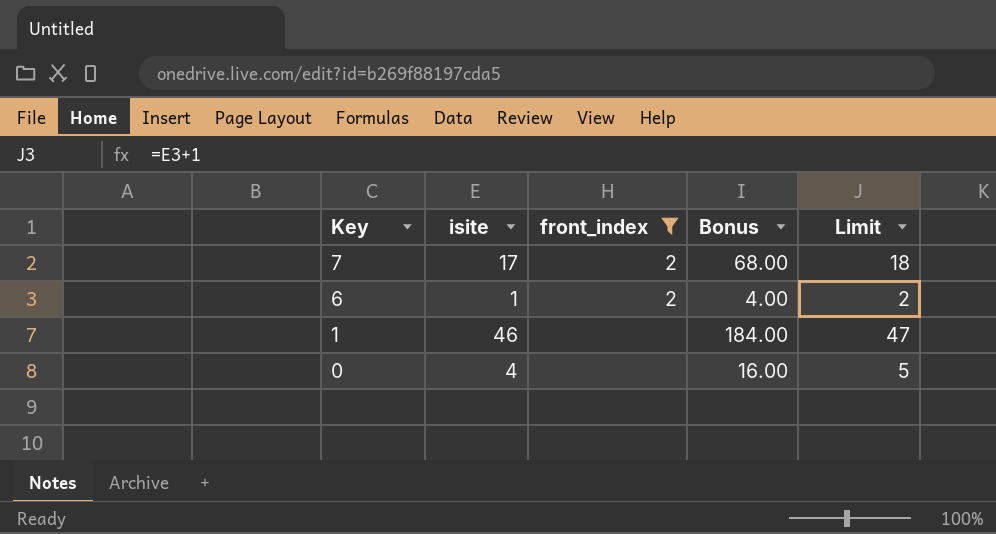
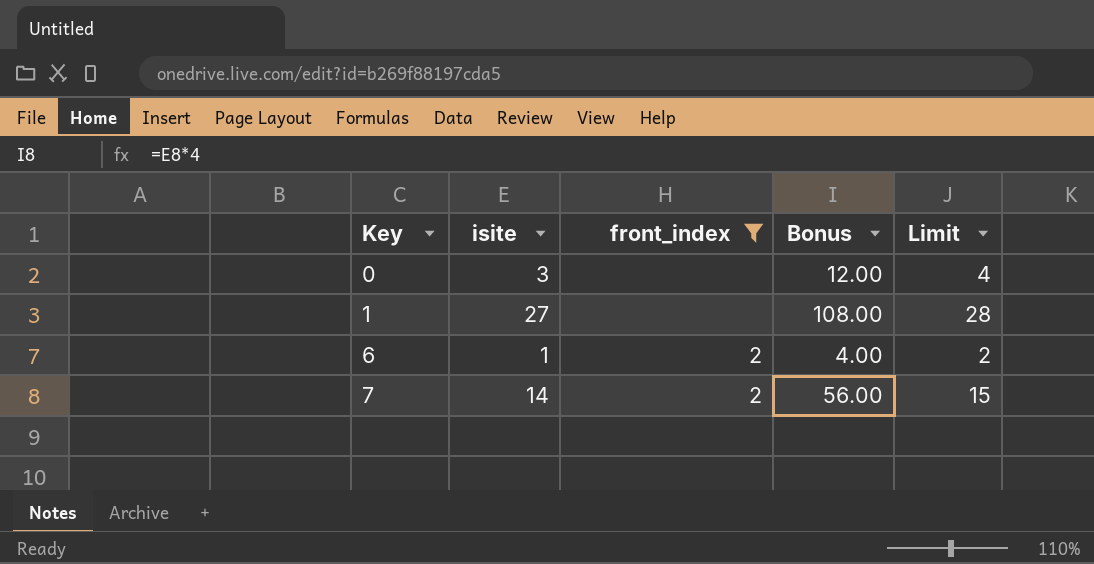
row order: Key descending -> Key ascending
0 | isite: 4 -> 3
0 | Bonus: 16.00 -> 12.00
0 | Limit: 5 -> 4
1 | isite: 46 -> 27
1 | Bonus: 184.00 -> 108.00
1 | Limit: 47 -> 28
7 | isite: 17 -> 14
7 | Bonus: 68.00 -> 56.00
7 | Limit: 18 -> 15

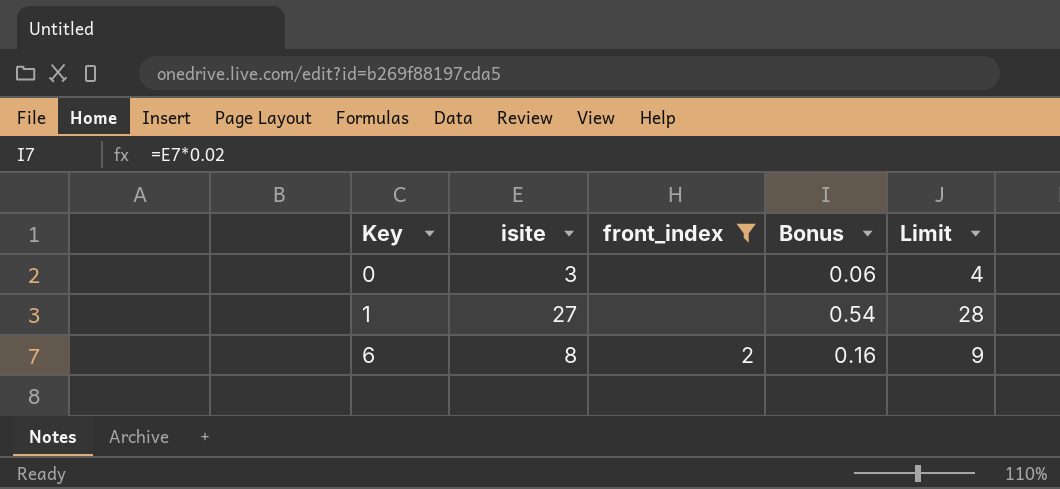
column Bonus | formula: [isite] * 4 -> [isite] * 0.02
row 7: 14 | 2 | 56.00 | 15 -> none
6 | isite: 1 -> 8
6 | Limit: 2 -> 9

